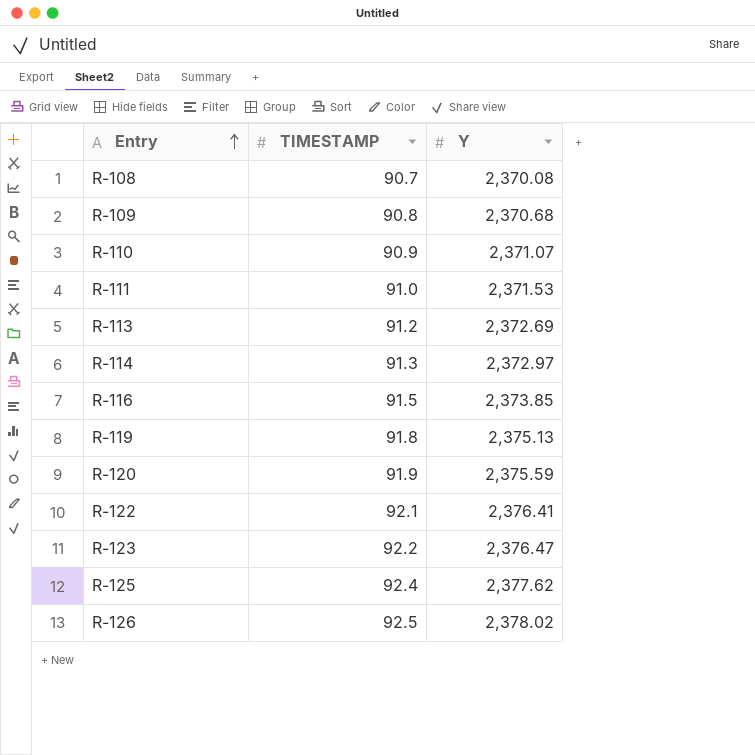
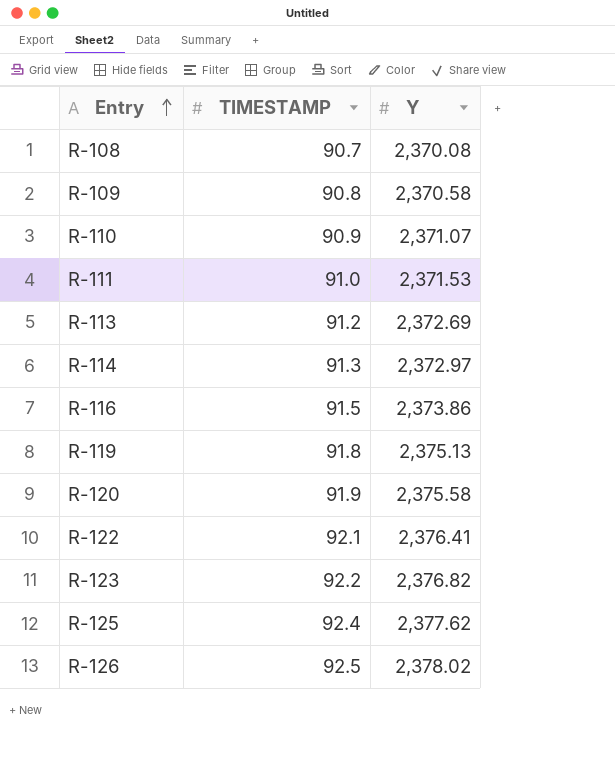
R-109 | Y: 2,370.68 -> 2,370.58
R-116 | Y: 2,373.85 -> 2,373.86
R-120 | Y: 2,375.59 -> 2,375.58
R-123 | Y: 2,376.47 -> 2,376.82

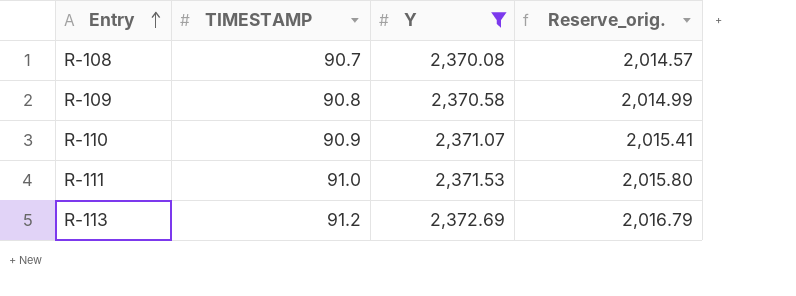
filter: none -> Y <= 2,372.69
column Reserve_orig. | formula: none -> [Y] * 0.85

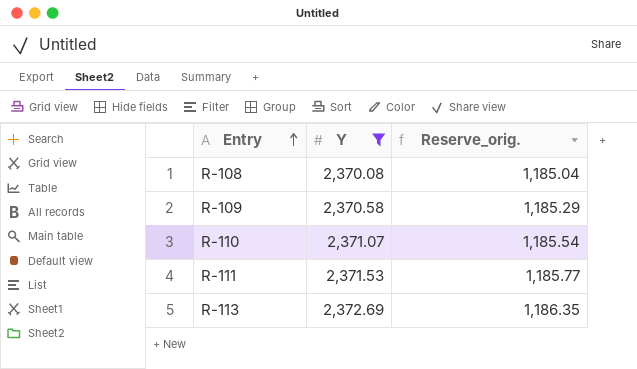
column TIMESTAMP | position: 2 -> none
column Reserve_orig. | formula: [Y] * 0.85 -> [Y] * 0.5

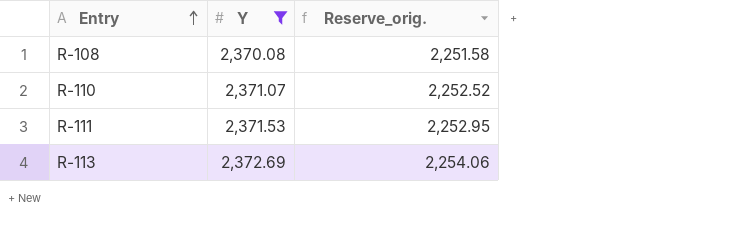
column Reserve_orig. | formula: [Y] * 0.5 -> [Y] * 0.95
row R-109: 2,370.58 | 1,185.29 -> none

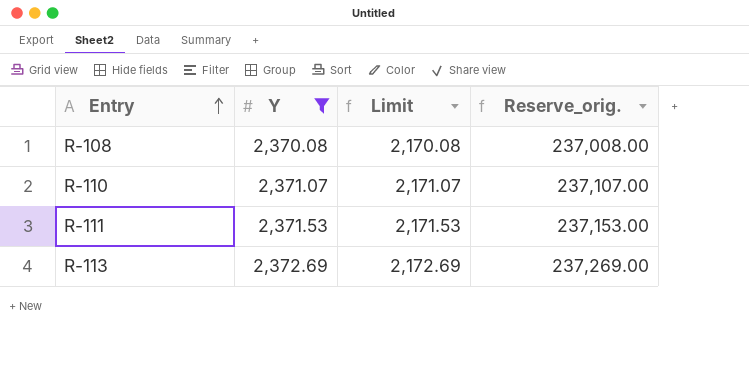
column Limit | formula: none -> [Y] - 200
column Reserve_orig. | formula: [Y] * 0.95 -> [Y] * 100

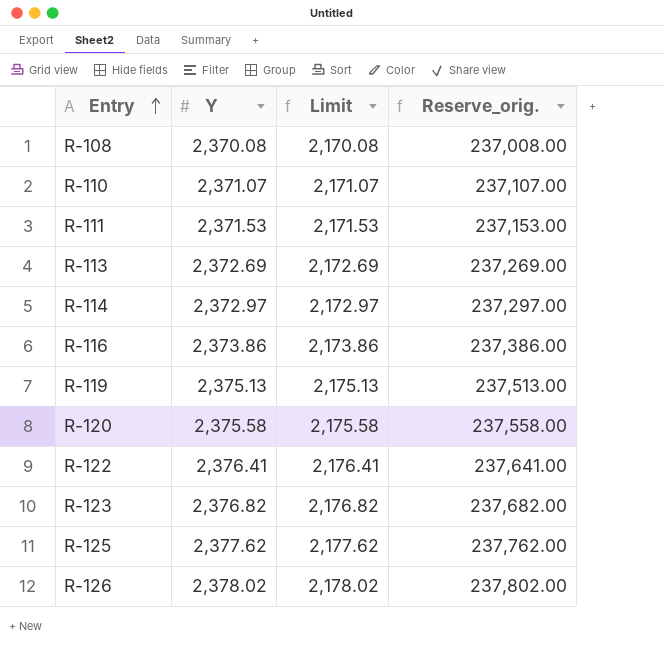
filter: Y <= 2,372.69 -> none

